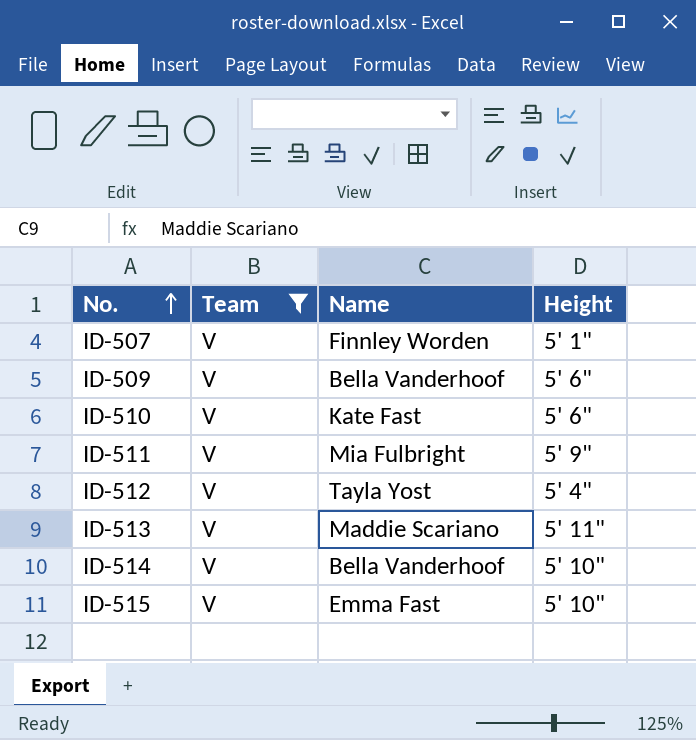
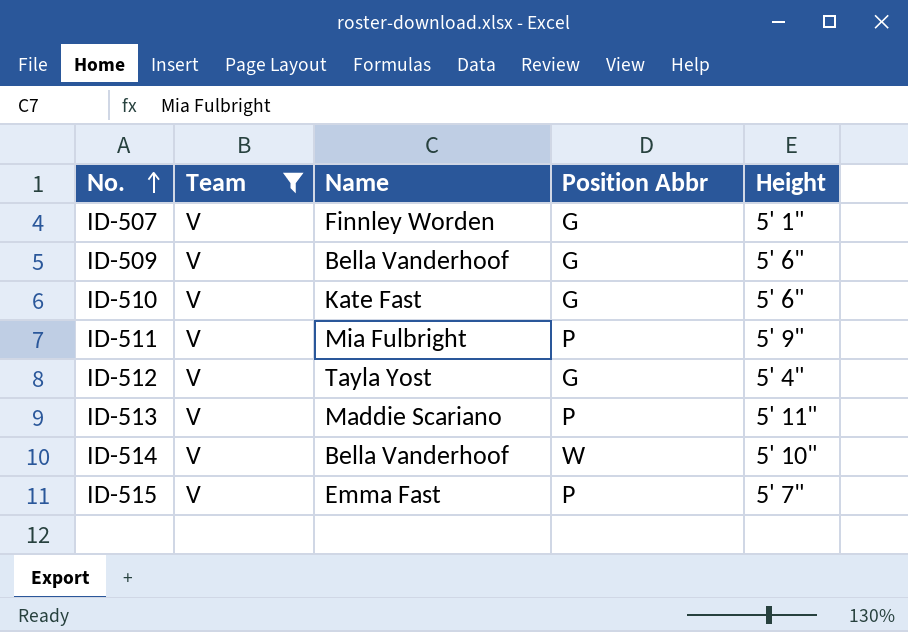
column Position Abbr | position: none -> 4
ID-515 | Height: 5' 10" -> 5' 7"

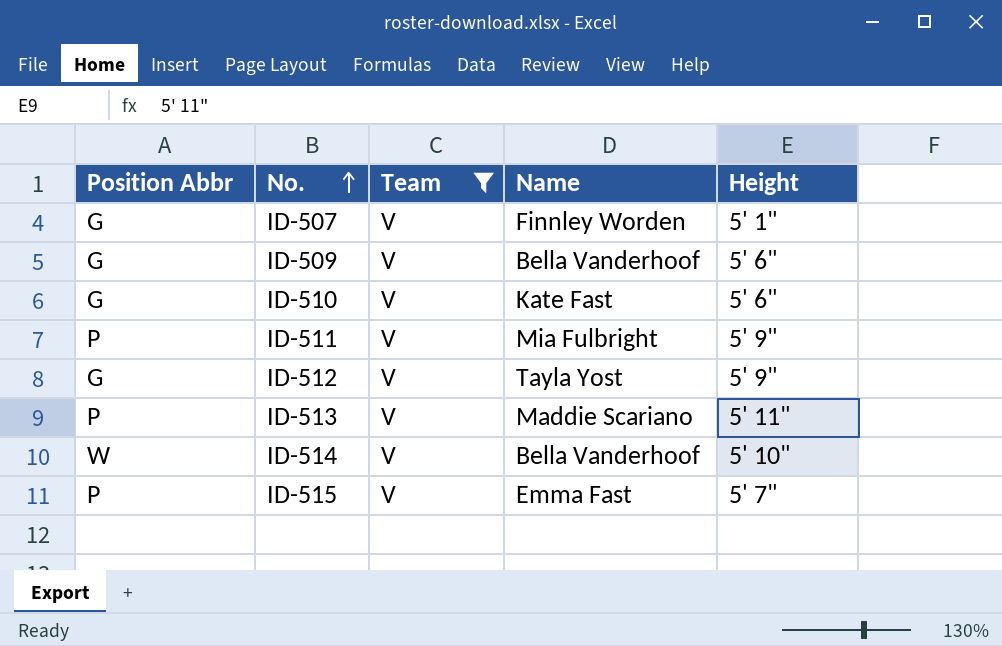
column Position Abbr | position: 4 -> 1
ID-512 | Height: 5' 4" -> 5' 9"

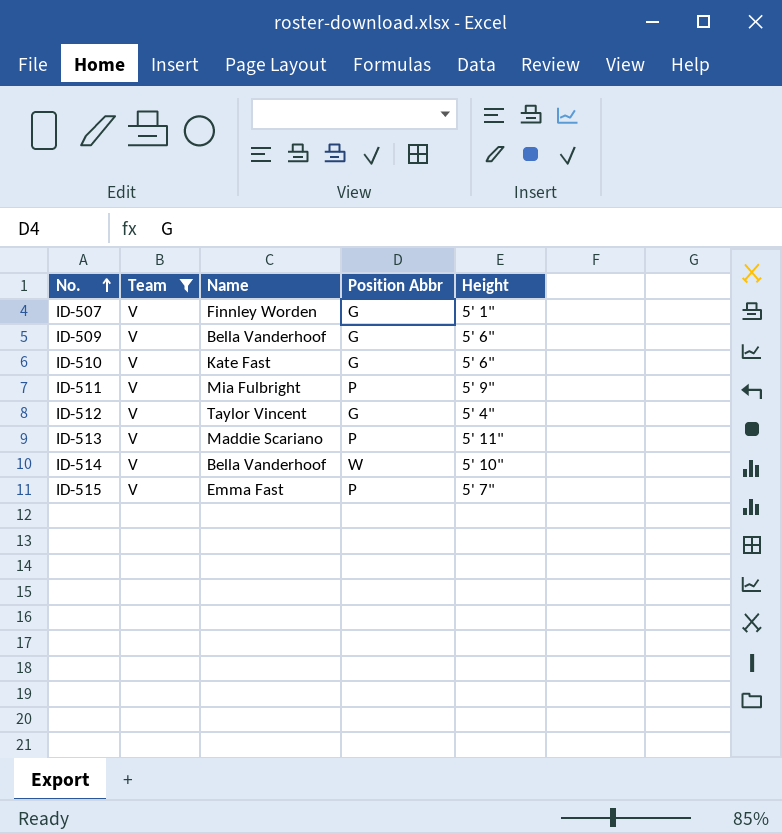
column Position Abbr | position: 1 -> 4
ID-512 | Name: Tayla Yost -> Taylor Vincent
ID-512 | Height: 5' 9" -> 5' 4"

